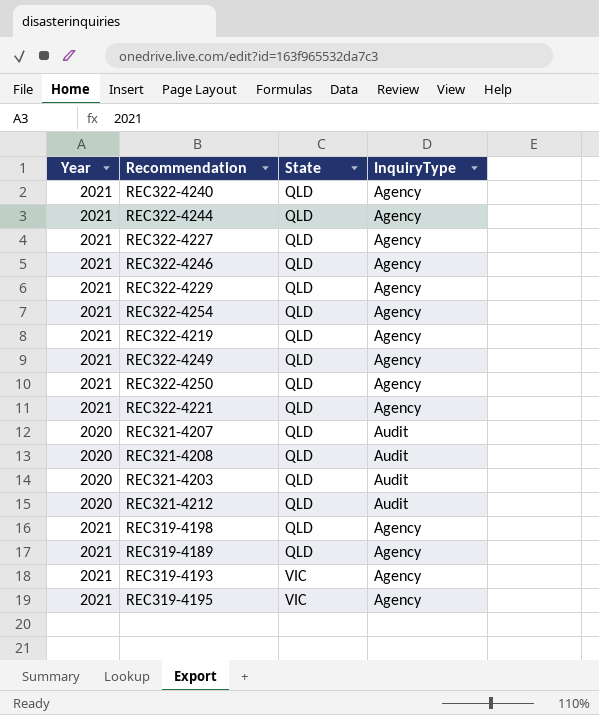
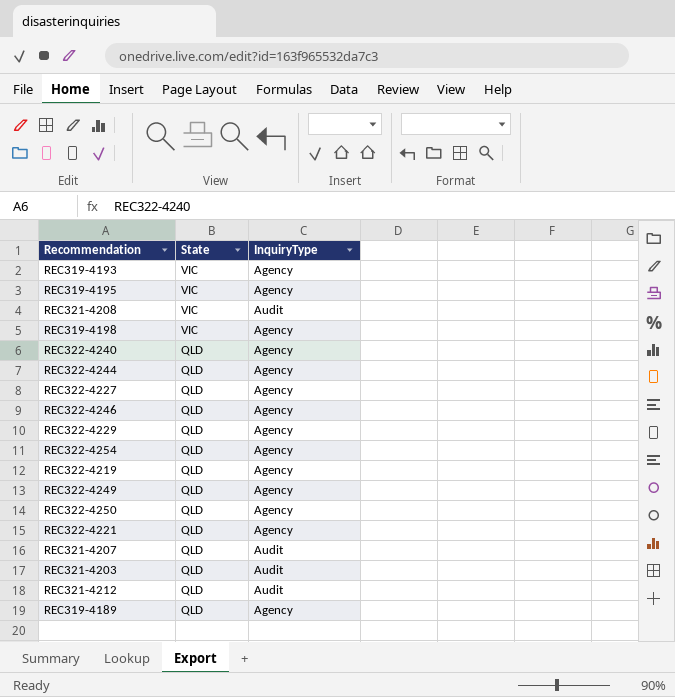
row order: State ascending -> State descending
column Year | position: 1 -> none
REC321-4208 | State: QLD -> VIC
REC319-4198 | State: QLD -> VIC

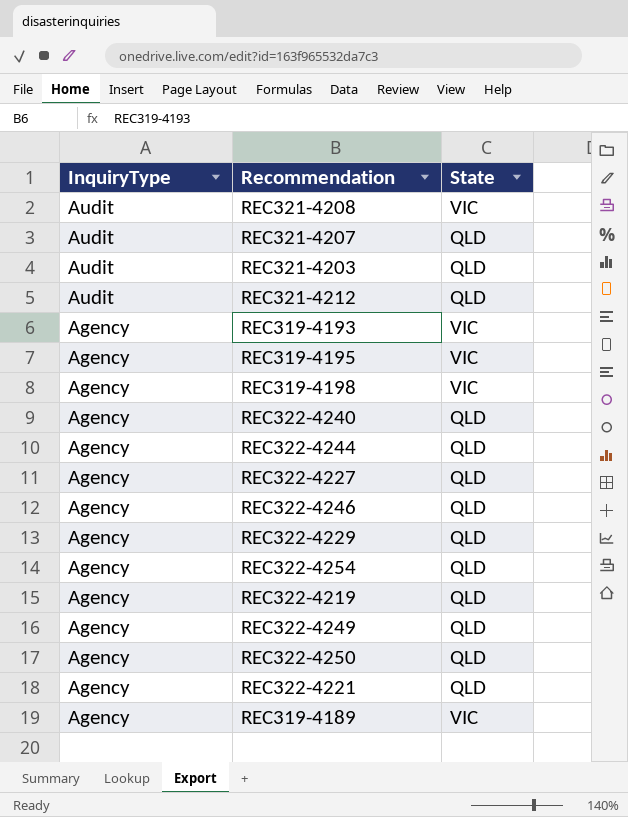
row order: State descending -> InquiryType descending
column InquiryType | position: 3 -> 1
REC319-4189 | State: QLD -> VIC

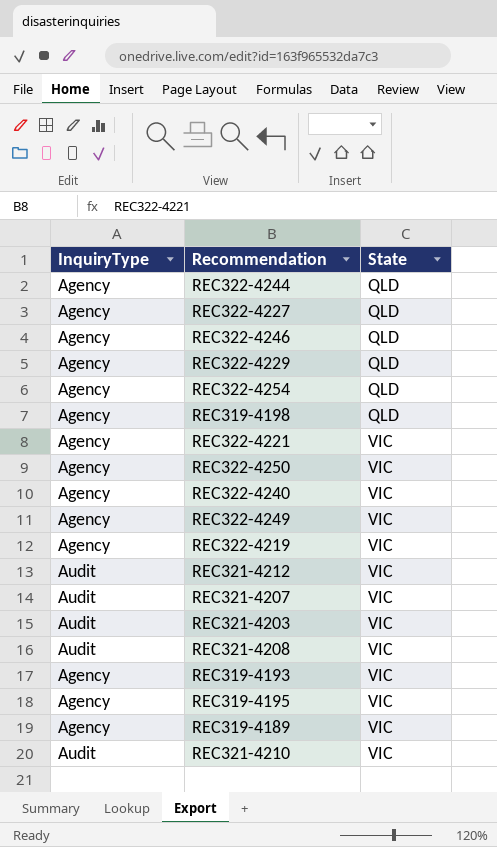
row order: InquiryType descending -> State ascending
REC319-4198 | State: VIC -> QLD
REC322-4221 | State: QLD -> VIC
REC322-4250 | State: QLD -> VIC
REC322-4240 | State: QLD -> VIC
REC322-4249 | State: QLD -> VIC
REC322-4219 | State: QLD -> VIC
REC321-4212 | State: QLD -> VIC
REC321-4207 | State: QLD -> VIC
REC321-4203 | State: QLD -> VIC
row REC321-4210: none -> Audit | VIC

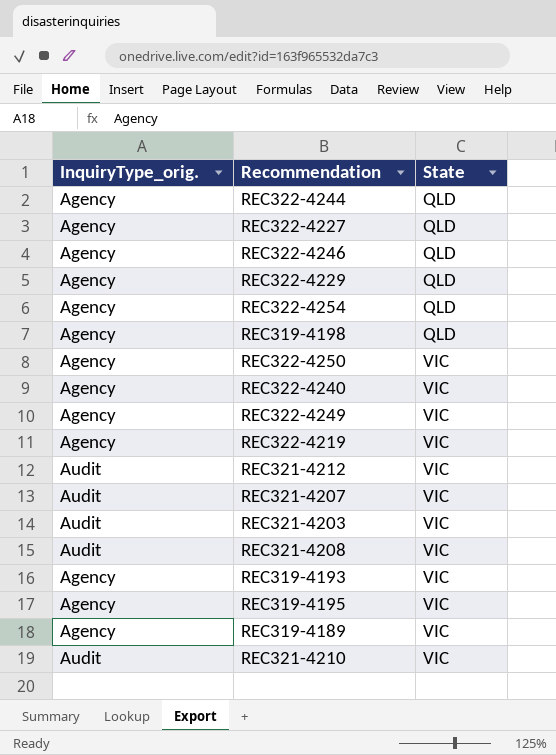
column name: InquiryType -> InquiryType_orig.
row REC322-4221: Agency | VIC -> none

